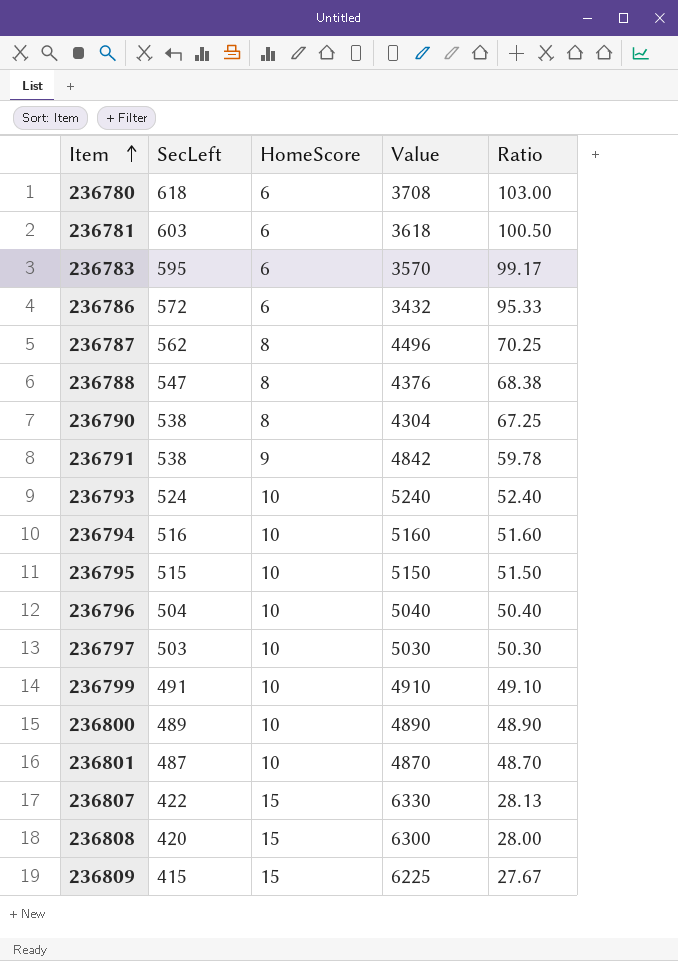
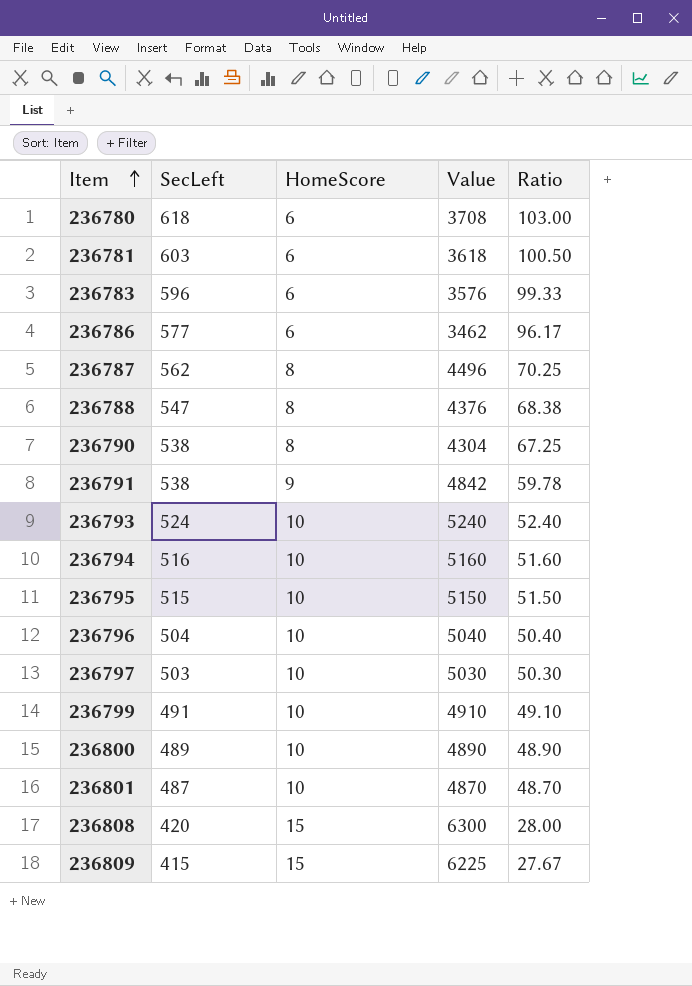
row 236807: 422 | 15 | 6330 | 28.13 -> none
236783 | SecLeft: 595 -> 596
236783 | Value: 3570 -> 3576
236783 | Ratio: 99.17 -> 99.33
236786 | SecLeft: 572 -> 577
236786 | Value: 3432 -> 3462
236786 | Ratio: 95.33 -> 96.17

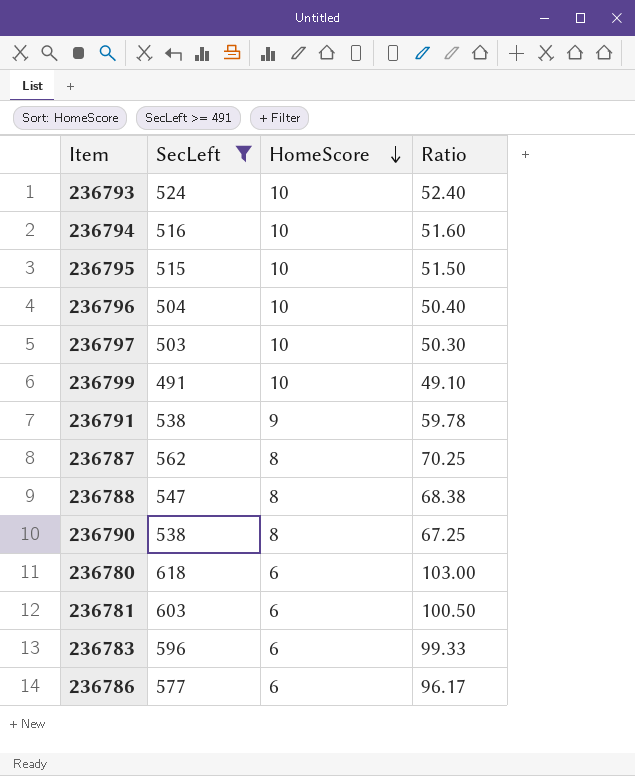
filter: none -> SecLeft >= 491
row order: Item ascending -> HomeScore descending
column Value | formula: [SecLeft] * [HomeScore] -> none

